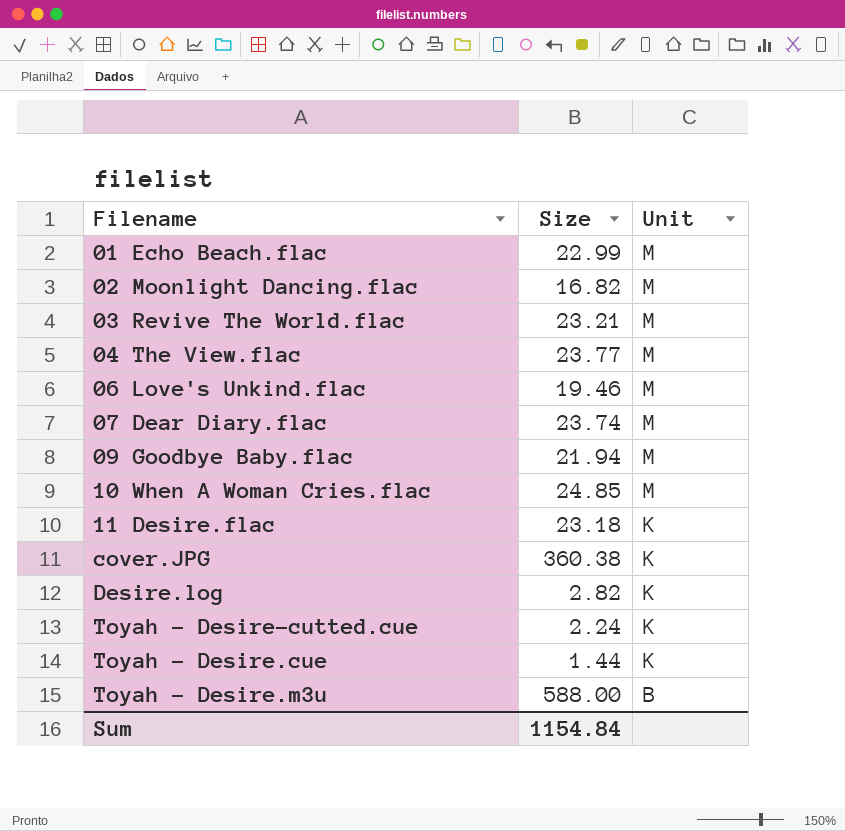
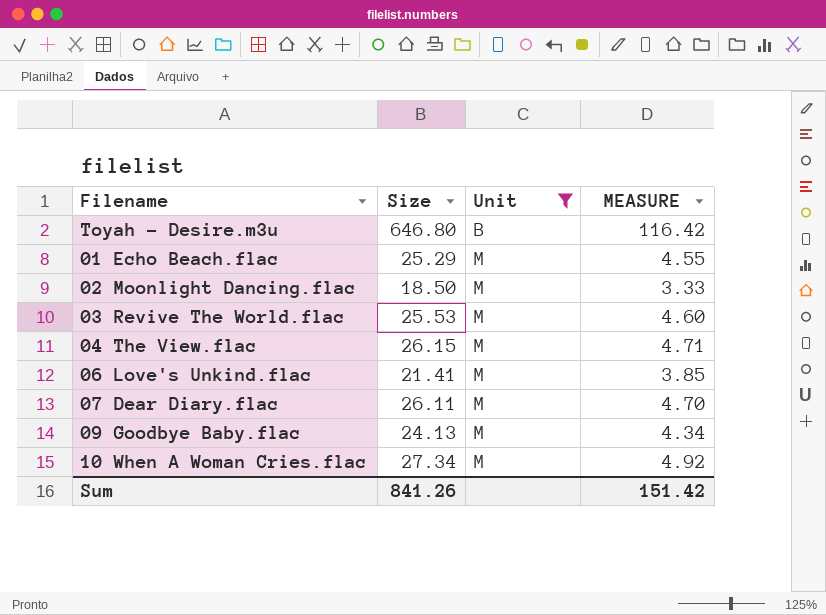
filter: none -> Unit != K
row order: Filename ascending -> Unit ascending
column MEASURE | formula: none -> [Size] * 0.18
Toyah - Desire.m3u | Size: 588.00 -> 646.80
01 Echo Beach.flac | Size: 22.99 -> 25.29
02 Moonlight Dancing.flac | Size: 16.82 -> 18.50
03 Revive The World.flac | Size: 23.21 -> 25.53
04 The View.flac | Size: 23.77 -> 26.15
06 Love's Unkind.flac | Size: 19.46 -> 21.41
07 Dear Diary.flac | Size: 23.74 -> 26.11
09 Goodbye Baby.flac | Size: 21.94 -> 24.13
10 When A Woman Cries.flac | Size: 24.85 -> 27.34
Sum | Size: 1154.84 -> 841.26

